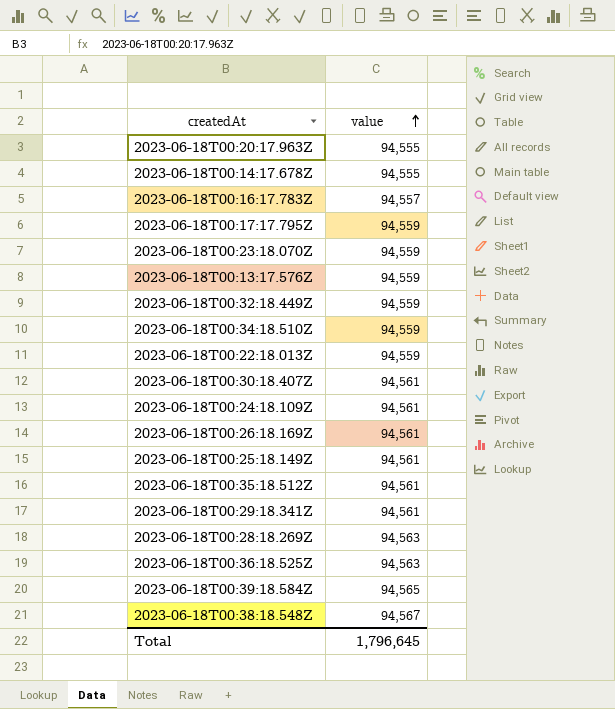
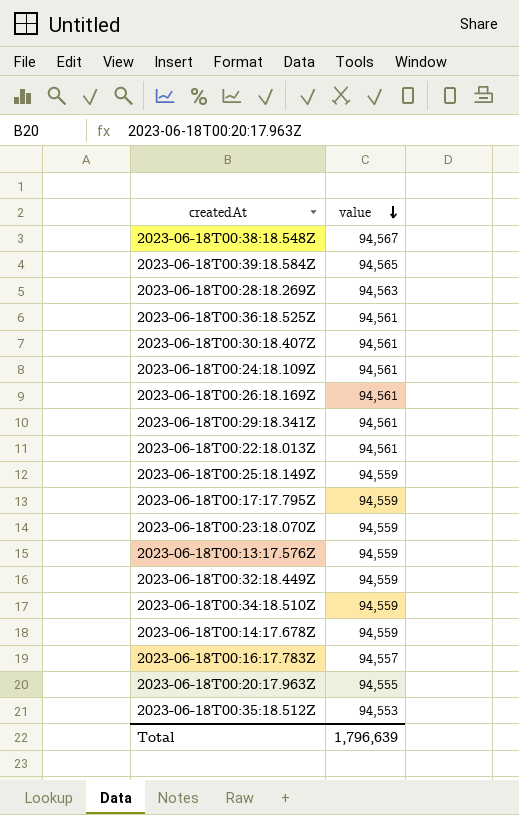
row order: value ascending -> value descending
2023-06-18T00:36:18.525Z | value: 94,563 -> 94,561
2023-06-18T00:22:18.013Z | value: 94,559 -> 94,561
2023-06-18T00:25:18.149Z | value: 94,561 -> 94,559
2023-06-18T00:14:17.678Z | value: 94,555 -> 94,559
2023-06-18T00:35:18.512Z | value: 94,561 -> 94,553
Total | value: 1,796,645 -> 1,796,639

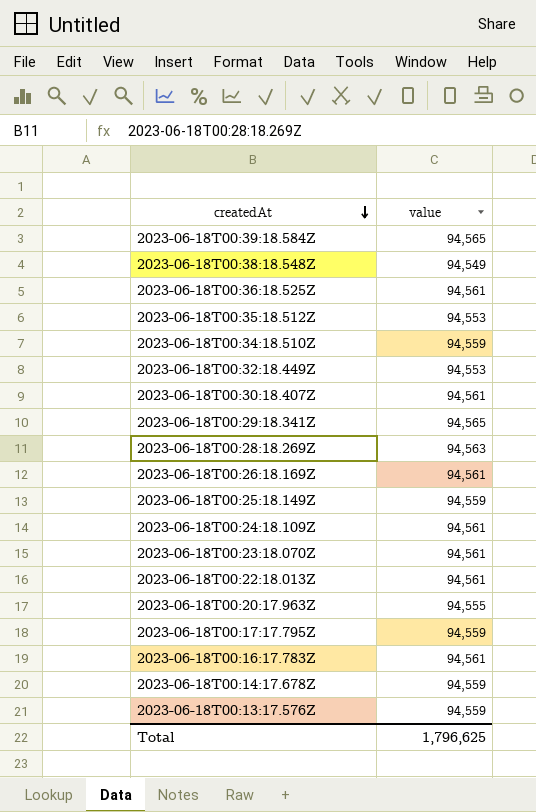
row order: value descending -> createdAt descending
2023-06-18T00:38:18.548Z | value: 94,567 -> 94,549
2023-06-18T00:32:18.449Z | value: 94,559 -> 94,553
2023-06-18T00:29:18.341Z | value: 94,561 -> 94,565
2023-06-18T00:23:18.070Z | value: 94,559 -> 94,561
2023-06-18T00:16:17.783Z | value: 94,557 -> 94,561
Total | value: 1,796,639 -> 1,796,625

